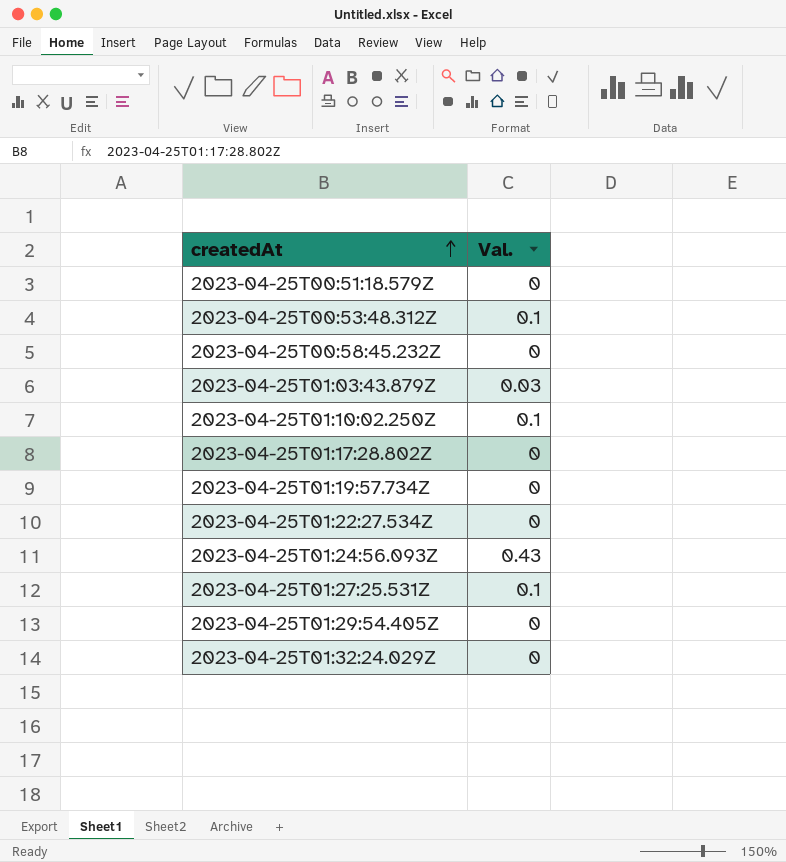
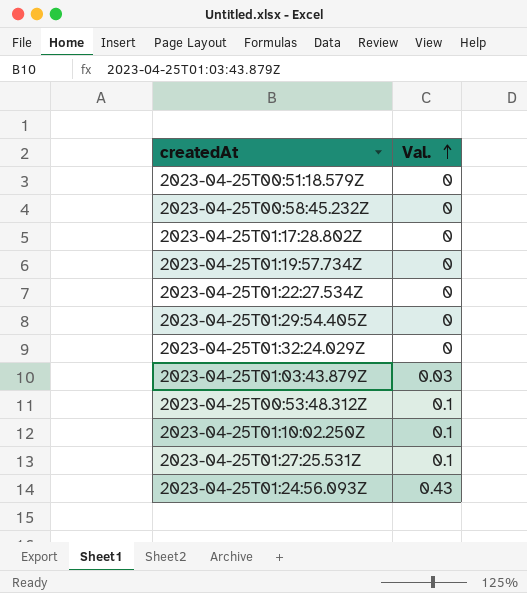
row order: createdAt ascending -> Val. ascending

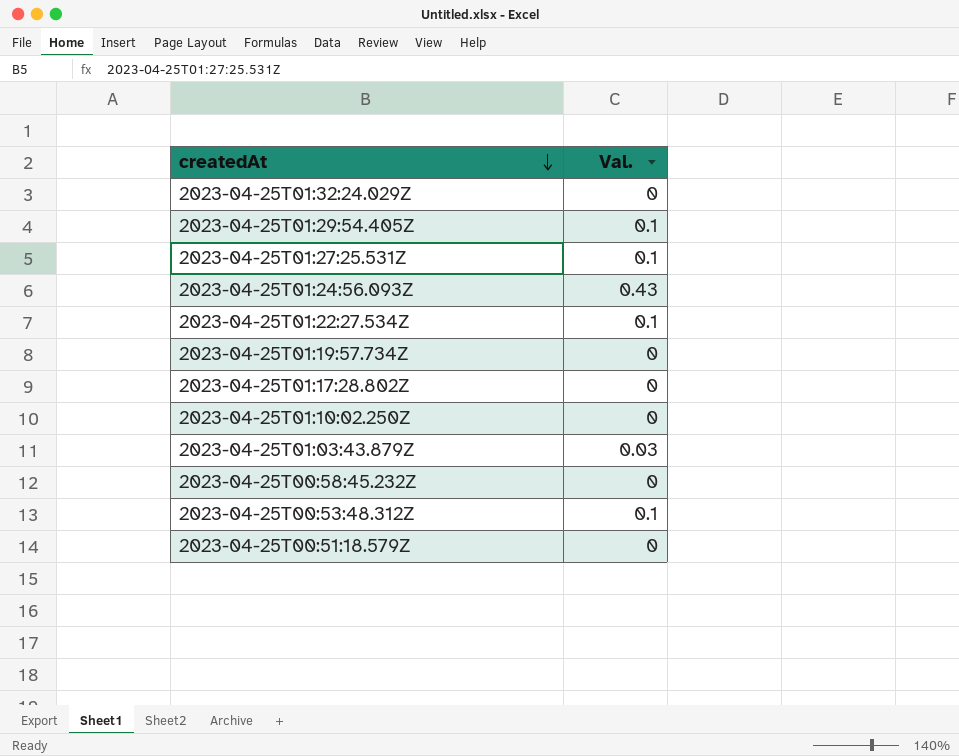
row order: Val. ascending -> createdAt descending
2023-04-25T01:29:54.405Z | Val.: 0 -> 0.1
2023-04-25T01:22:27.534Z | Val.: 0 -> 0.1
2023-04-25T01:10:02.250Z | Val.: 0.1 -> 0

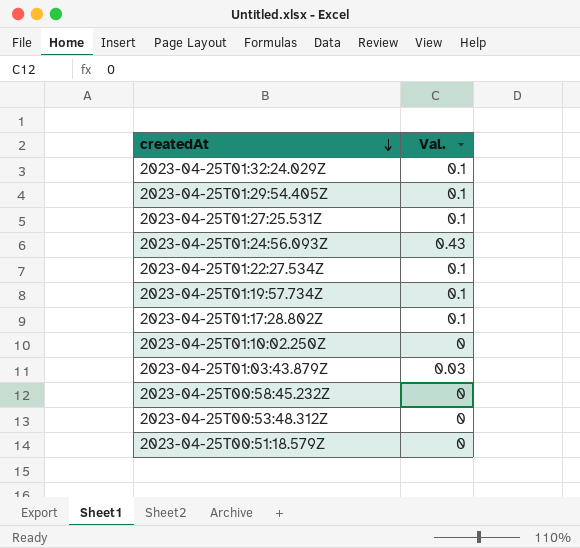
2023-04-25T01:32:24.029Z | Val.: 0 -> 0.1
2023-04-25T01:19:57.734Z | Val.: 0 -> 0.1
2023-04-25T01:17:28.802Z | Val.: 0 -> 0.1
2023-04-25T00:53:48.312Z | Val.: 0.1 -> 0

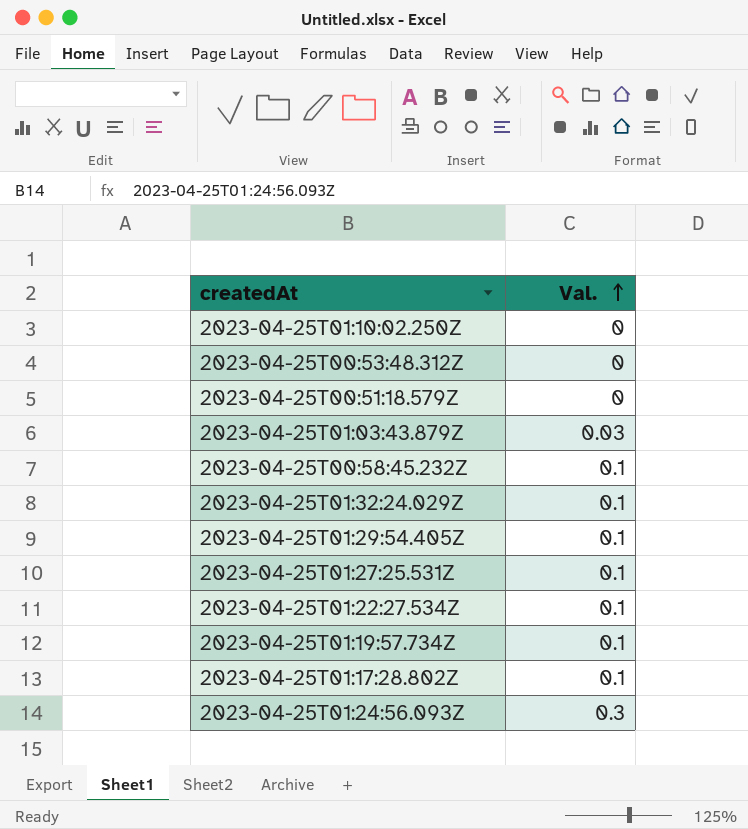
row order: createdAt descending -> Val. ascending
2023-04-25T00:58:45.232Z | Val.: 0 -> 0.1
2023-04-25T01:24:56.093Z | Val.: 0.43 -> 0.3

